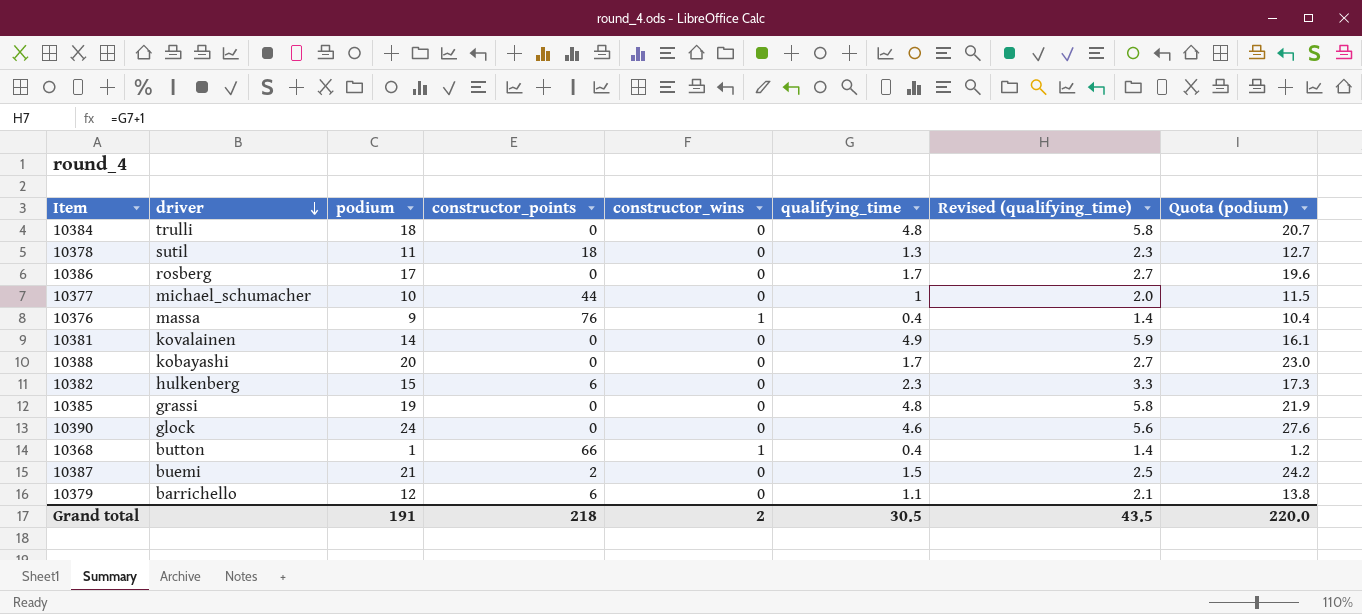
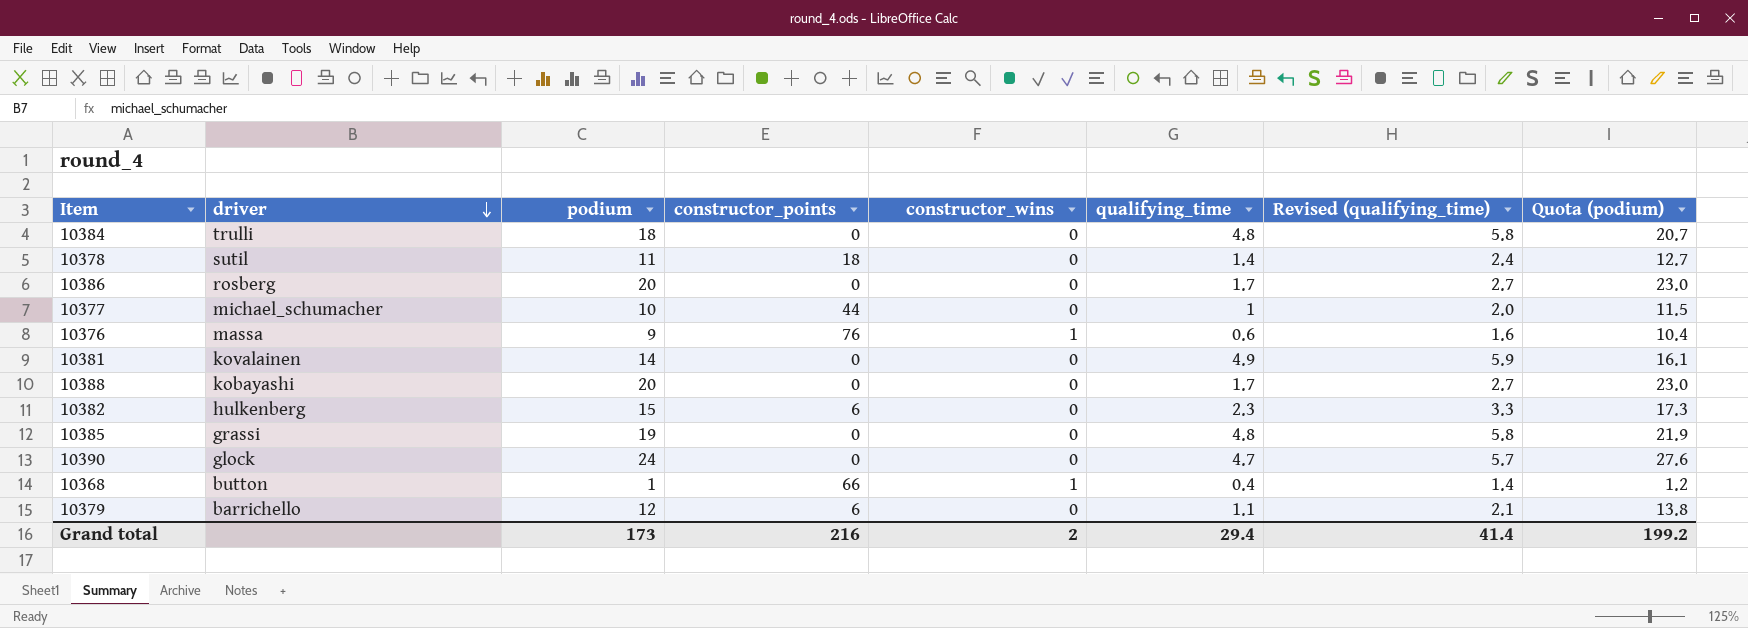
row 10387: buemi | 21 | 2 | 0 | 1.5 | 2.5 | 24.2 -> none
10378 | qualifying_time: 1.3 -> 1.4
10378 | Revised (qualifying_time): 2.3 -> 2.4
10386 | podium: 17 -> 20
10386 | Quota (podium): 19.6 -> 23.0
10376 | qualifying_time: 0.4 -> 0.6
10376 | Revised (qualifying_time): 1.4 -> 1.6
10390 | qualifying_time: 4.6 -> 4.7
10390 | Revised (qualifying_time): 5.6 -> 5.7
Grand total | podium: 191 -> 173
Grand total | constructor_points: 218 -> 216
Grand total | qualifying_time: 30.5 -> 29.4
Grand total | Revised (qualifying_time): 43.5 -> 41.4
Grand total | Quota (podium): 220.0 -> 199.2

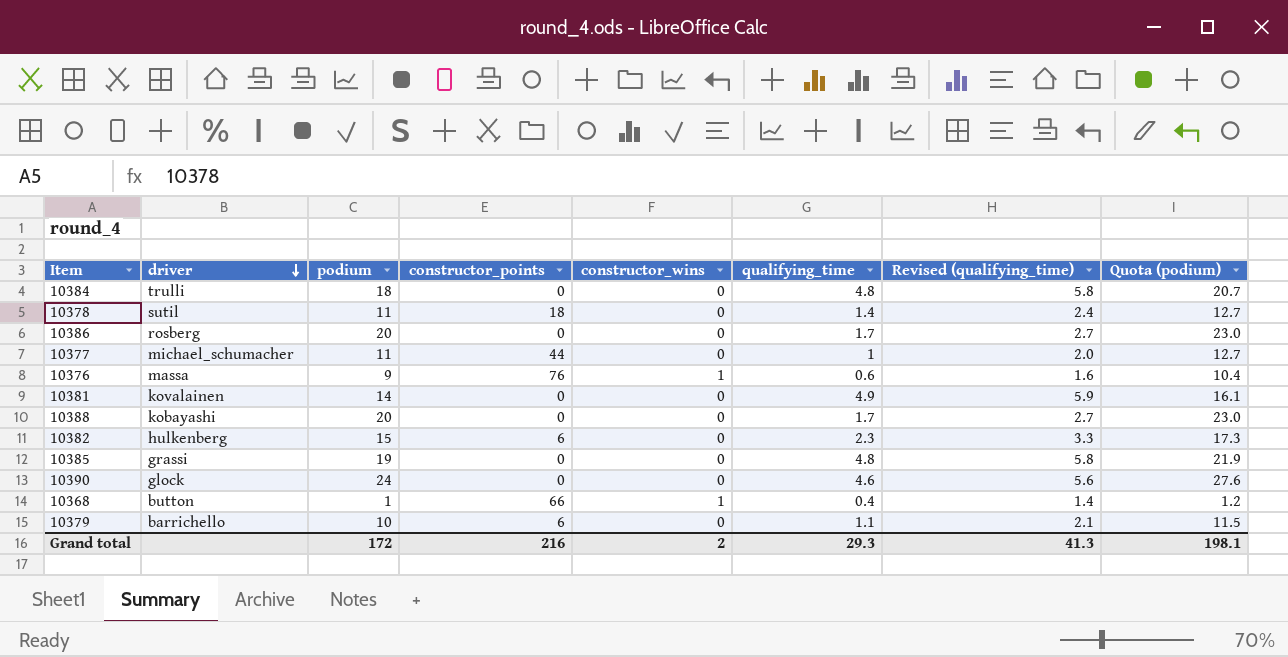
10377 | podium: 10 -> 11
10377 | Quota (podium): 11.5 -> 12.7
10390 | qualifying_time: 4.7 -> 4.6
10390 | Revised (qualifying_time): 5.7 -> 5.6
10379 | podium: 12 -> 10
10379 | Quota (podium): 13.8 -> 11.5
Grand total | podium: 173 -> 172
Grand total | qualifying_time: 29.4 -> 29.3
Grand total | Revised (qualifying_time): 41.4 -> 41.3
Grand total | Quota (podium): 199.2 -> 198.1

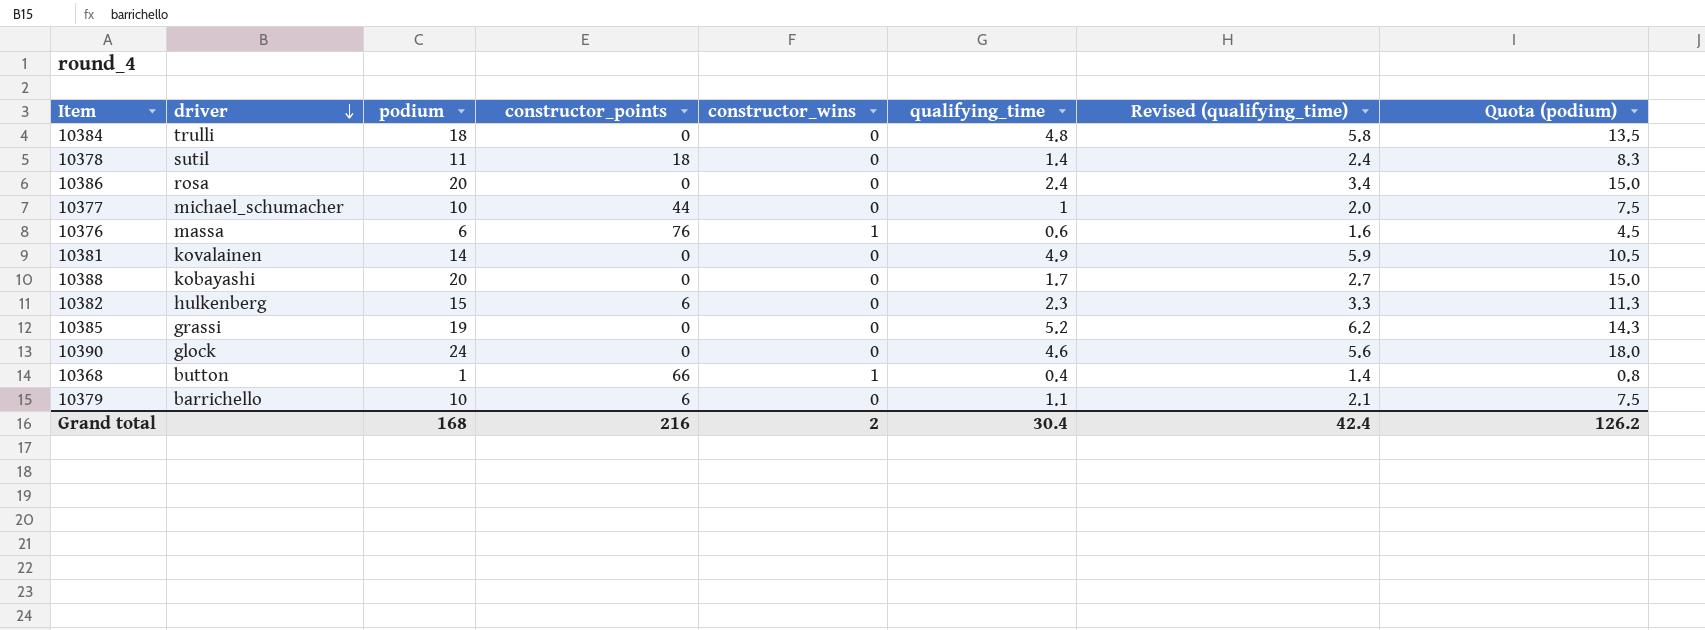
column Quota (podium) | formula: [podium] * 1.15 -> [podium] * 0.75
10386 | driver: rosberg -> rosa
10386 | qualifying_time: 1.7 -> 2.4
10386 | Revised (qualifying_time): 2.7 -> 3.4
10377 | podium: 11 -> 10
10376 | podium: 9 -> 6
10385 | qualifying_time: 4.8 -> 5.2
10385 | Revised (qualifying_time): 5.8 -> 6.2
Grand total | podium: 172 -> 168
Grand total | qualifying_time: 29.3 -> 30.4
Grand total | Revised (qualifying_time): 41.3 -> 42.4
Grand total | Quota (podium): 198.1 -> 126.2

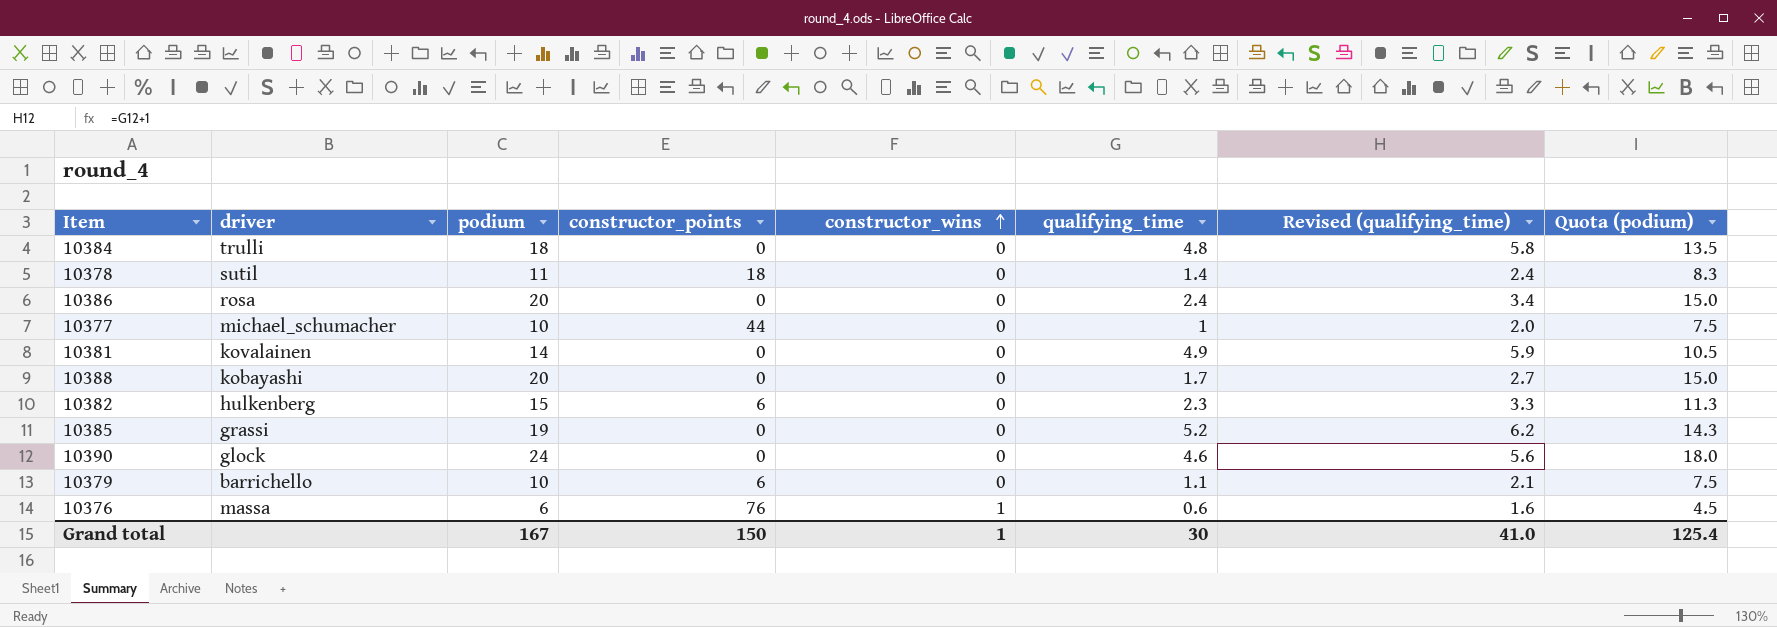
row order: driver descending -> constructor_wins ascending
row 10368: button | 1 | 66 | 1 | 0.4 | 1.4 | 0.8 -> none
Grand total | podium: 168 -> 167
Grand total | constructor_points: 216 -> 150
Grand total | constructor_wins: 2 -> 1
Grand total | qualifying_time: 30.4 -> 30
Grand total | Revised (qualifying_time): 42.4 -> 41.0
Grand total | Quota (podium): 126.2 -> 125.4

